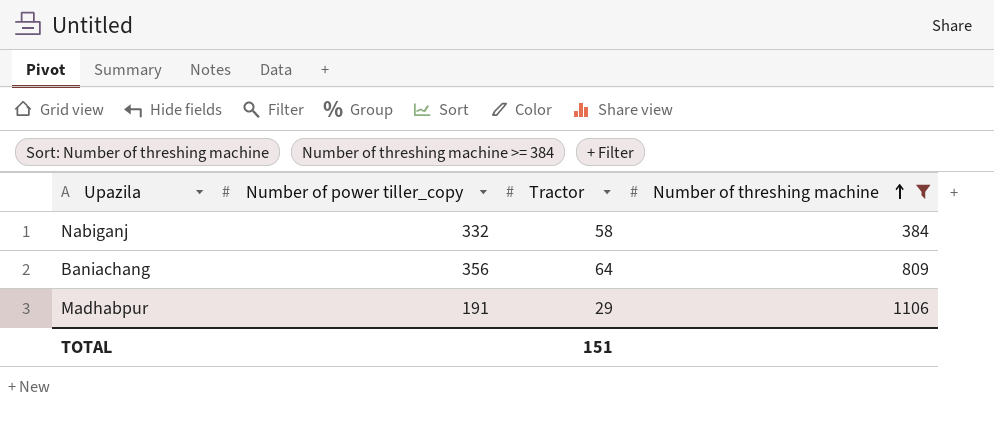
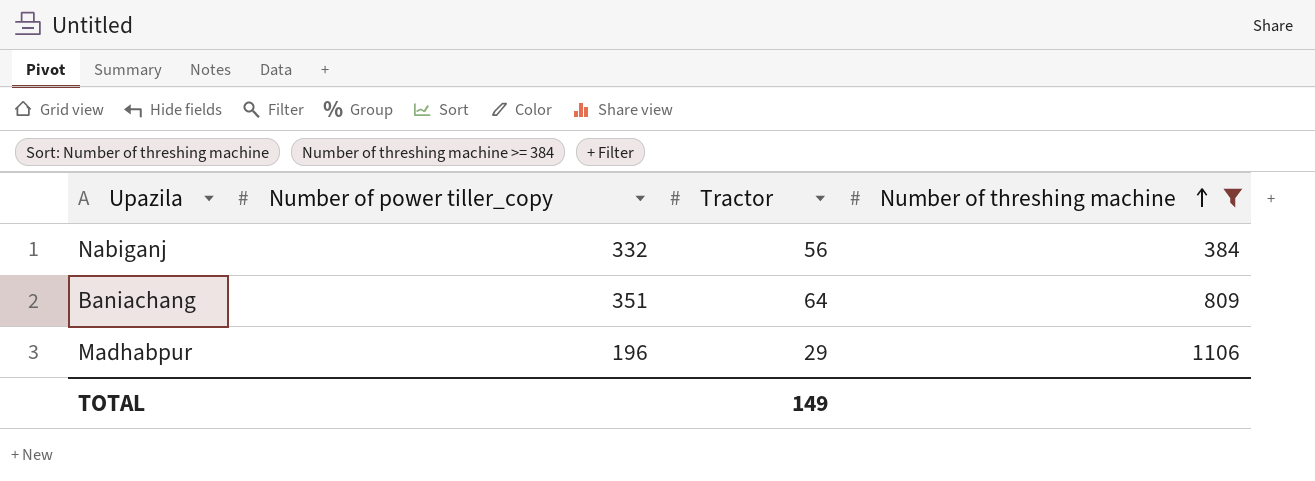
Nabiganj | Tractor: 58 -> 56
Baniachang | Number of power tiller_copy: 356 -> 351
Madhabpur | Number of power tiller_copy: 191 -> 196
TOTAL | Tractor: 151 -> 149

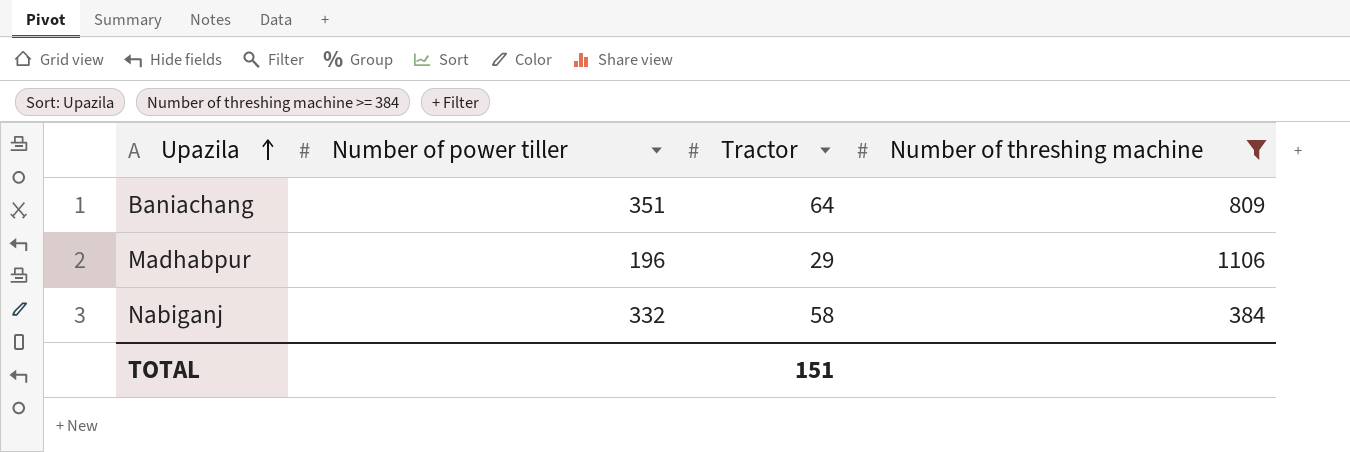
row order: Number of threshing machine ascending -> Upazila ascending
column name: Number of power tiller_copy -> Number of power tiller
Nabiganj | Tractor: 56 -> 58
TOTAL | Tractor: 149 -> 151

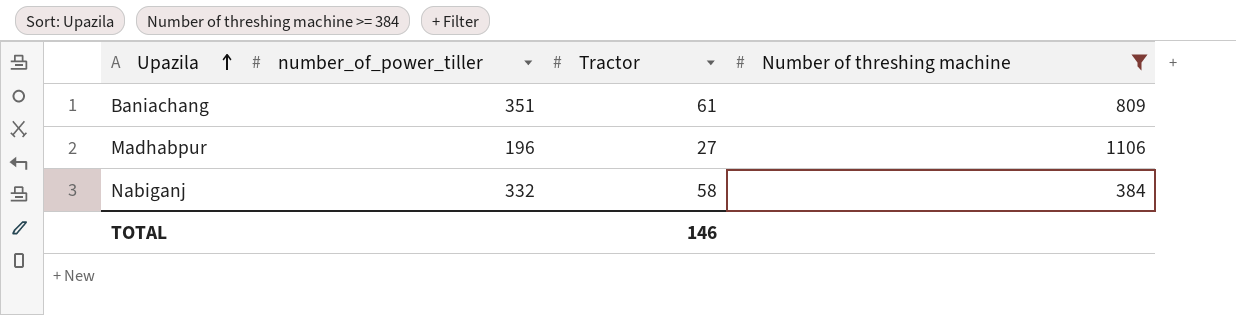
column name: Number of power tiller -> number_of_power_tiller
Baniachang | Tractor: 64 -> 61
Madhabpur | Tractor: 29 -> 27
TOTAL | Tractor: 151 -> 146

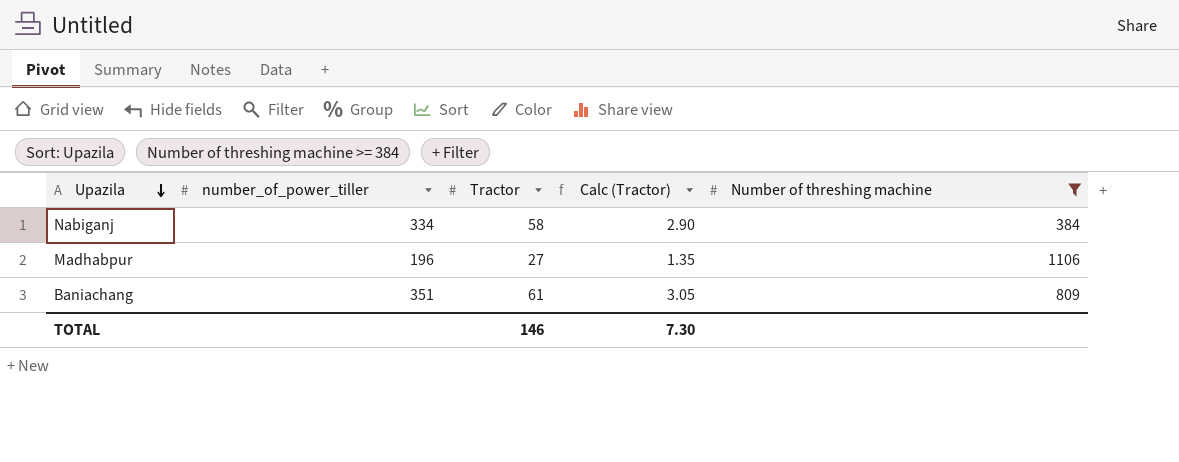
row order: Upazila ascending -> Upazila descending
column Calc (Tractor) | formula: none -> [Tractor] * 0.05
Nabiganj | number_of_power_tiller: 332 -> 334

